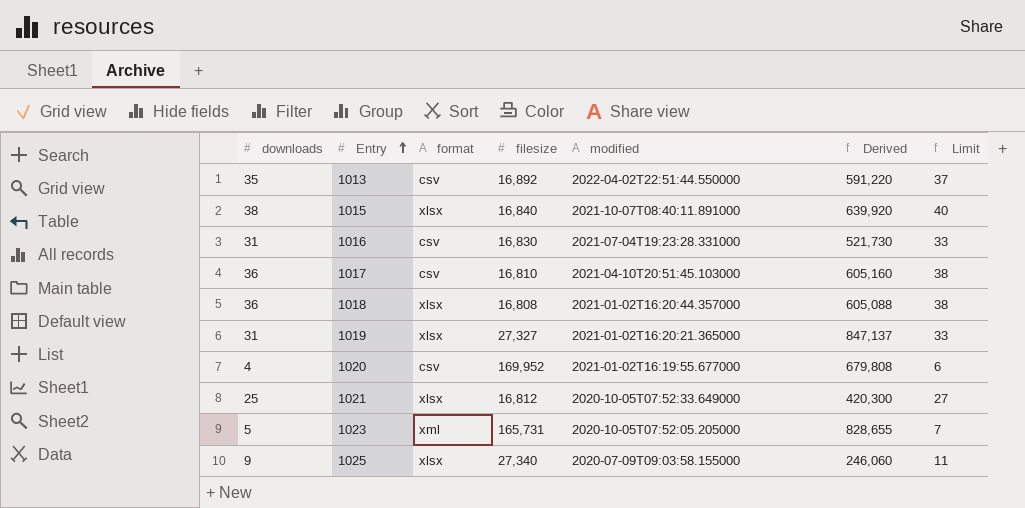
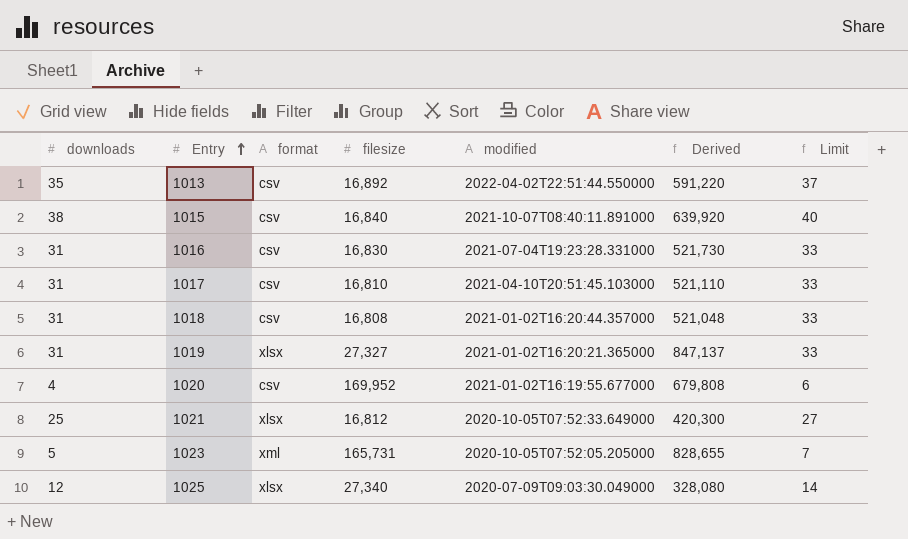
1015 | format: xlsx -> csv
1017 | downloads: 36 -> 31
1017 | Derived: 605,160 -> 521,110
1017 | Limit: 38 -> 33
1018 | downloads: 36 -> 31
1018 | format: xlsx -> csv
1018 | Derived: 605,088 -> 521,048
1018 | Limit: 38 -> 33
1025 | downloads: 9 -> 12
1025 | modified: 2020-07-09T09:03:58.155000 -> 2020-07-09T09:03:30.049000
1025 | Derived: 246,060 -> 328,080
1025 | Limit: 11 -> 14

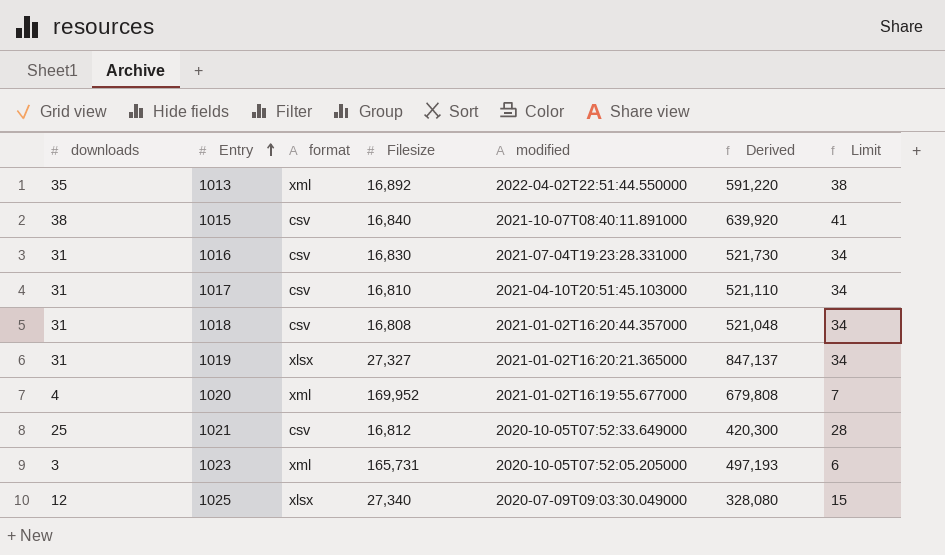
column name: filesize -> Filesize
column Limit | formula: [downloads] + 2 -> [downloads] + 3
1013 | format: csv -> xml
1020 | format: csv -> xml
1021 | format: xlsx -> csv
1023 | downloads: 5 -> 3
1023 | Derived: 828,655 -> 497,193

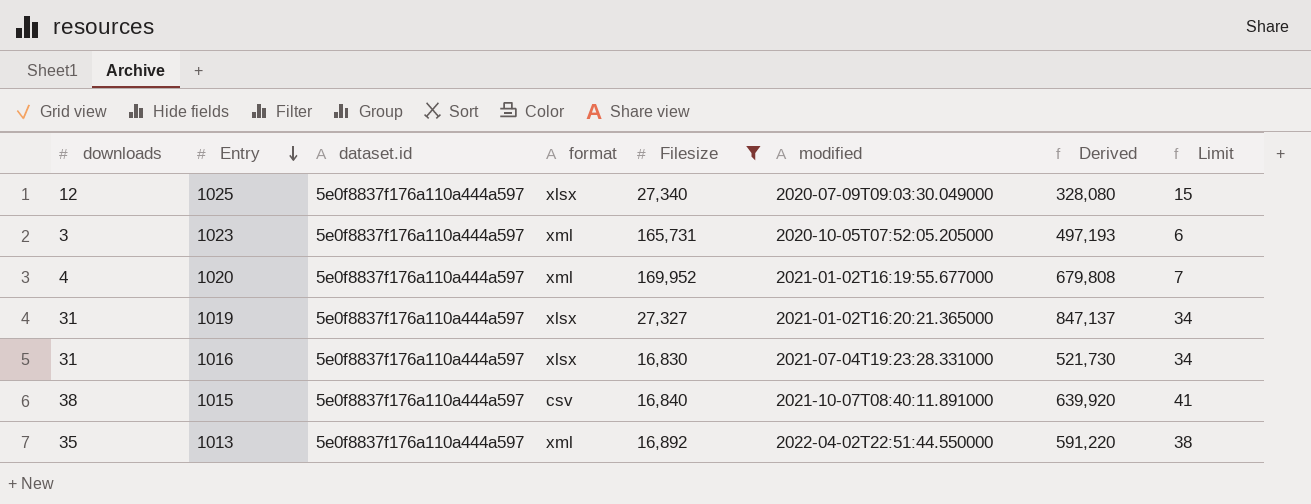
filter: none -> Filesize >= 16,830
row order: Entry ascending -> Entry descending
column dataset.id | position: none -> 3
1016 | format: csv -> xlsx

